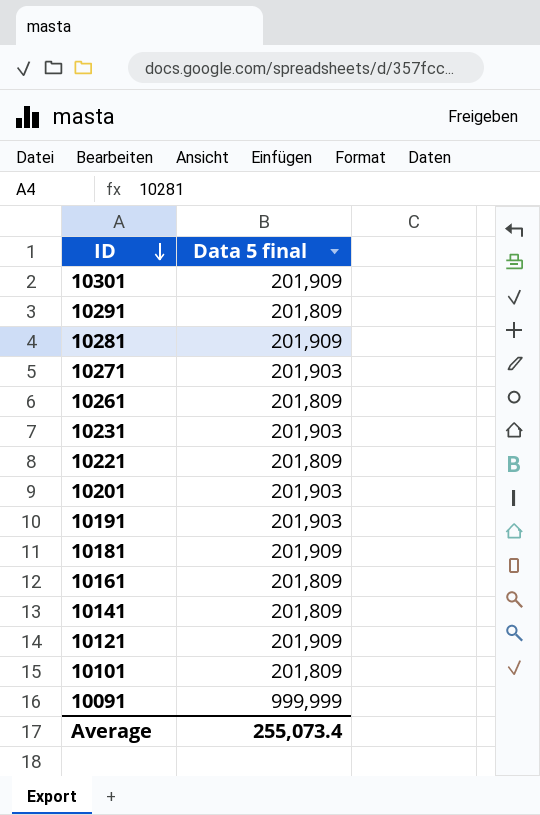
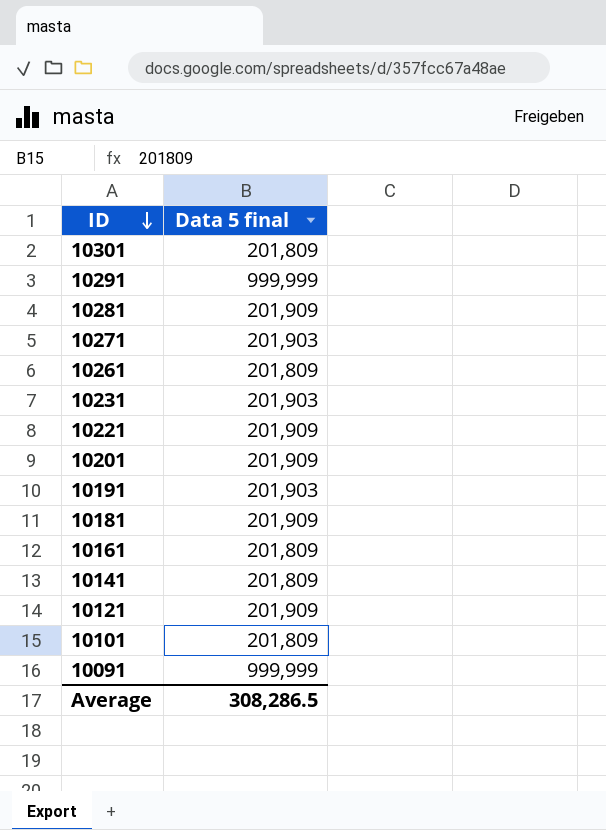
10301 | Data 5 final: 201,909 -> 201,809
10291 | Data 5 final: 201,809 -> 999,999
10221 | Data 5 final: 201,809 -> 201,909
10201 | Data 5 final: 201,903 -> 201,909
Average | Data 5 final: 255,073.4 -> 308,286.5

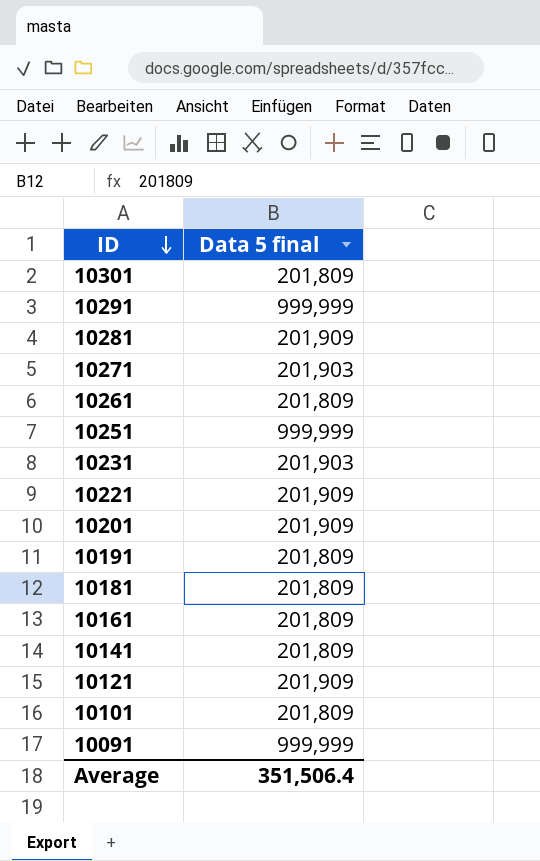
row 10251: none -> 999,999
10191 | Data 5 final: 201,903 -> 201,809
10181 | Data 5 final: 201,909 -> 201,809
Average | Data 5 final: 308,286.5 -> 351,506.4

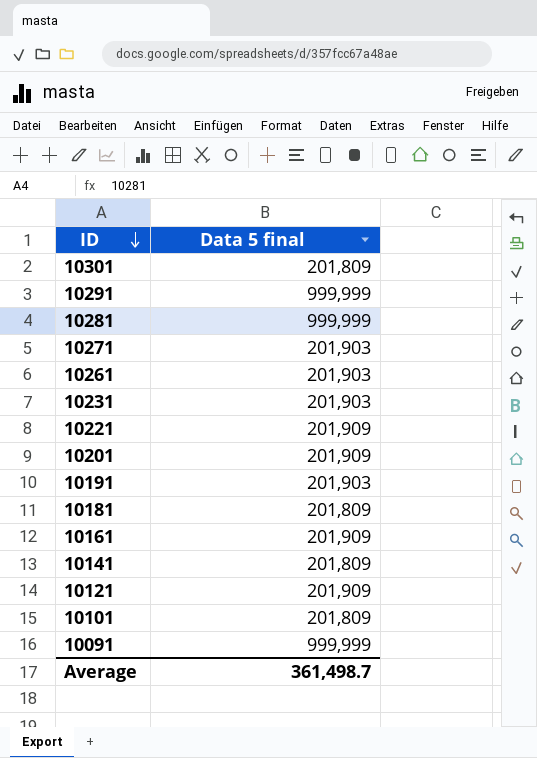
row 10251: 999,999 -> none
10281 | Data 5 final: 201,909 -> 999,999
10261 | Data 5 final: 201,809 -> 201,903
10191 | Data 5 final: 201,809 -> 201,903
10161 | Data 5 final: 201,809 -> 201,909
Average | Data 5 final: 351,506.4 -> 361,498.7

